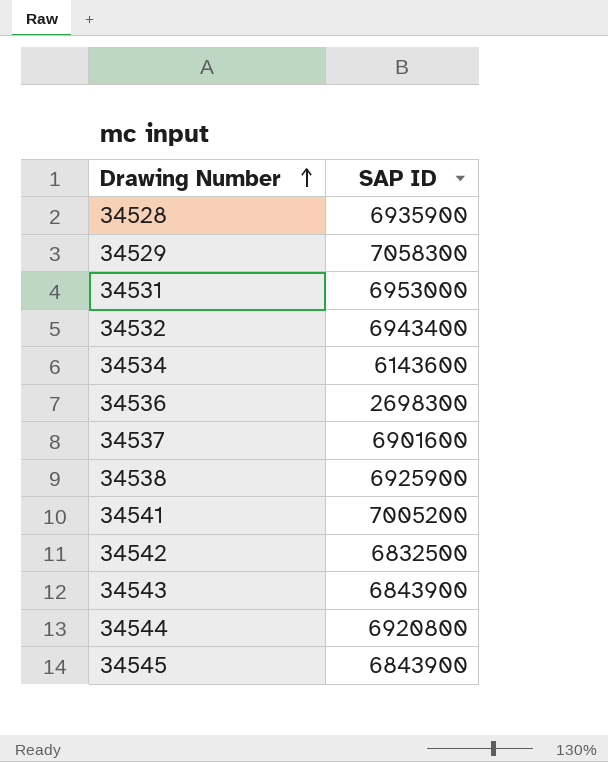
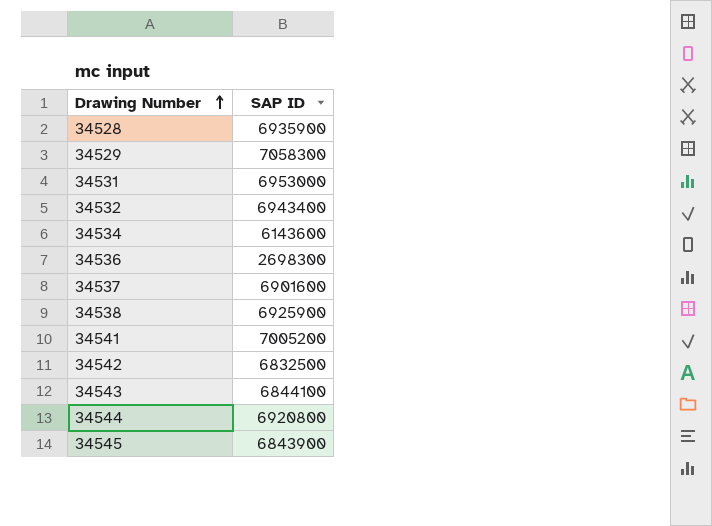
34543 | SAP ID: 6843900 -> 6844100

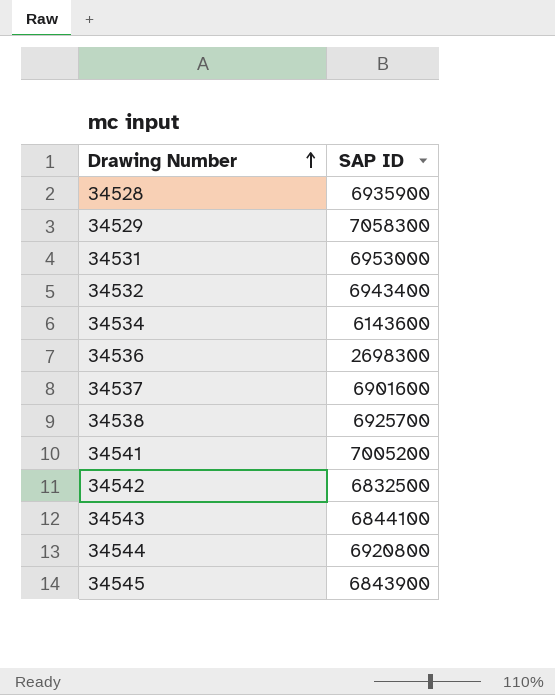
34538 | SAP ID: 6925900 -> 6925700

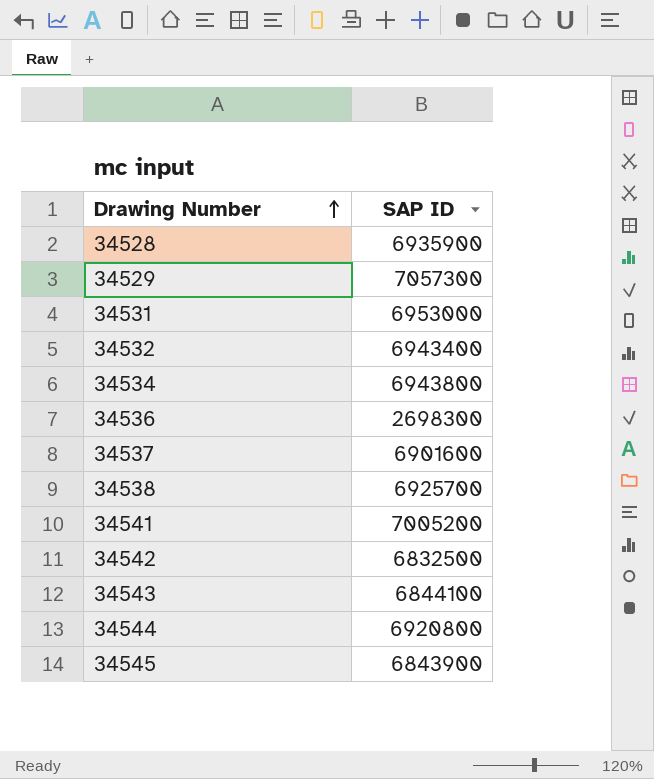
34529 | SAP ID: 7058300 -> 7057300
34534 | SAP ID: 6143600 -> 6943800

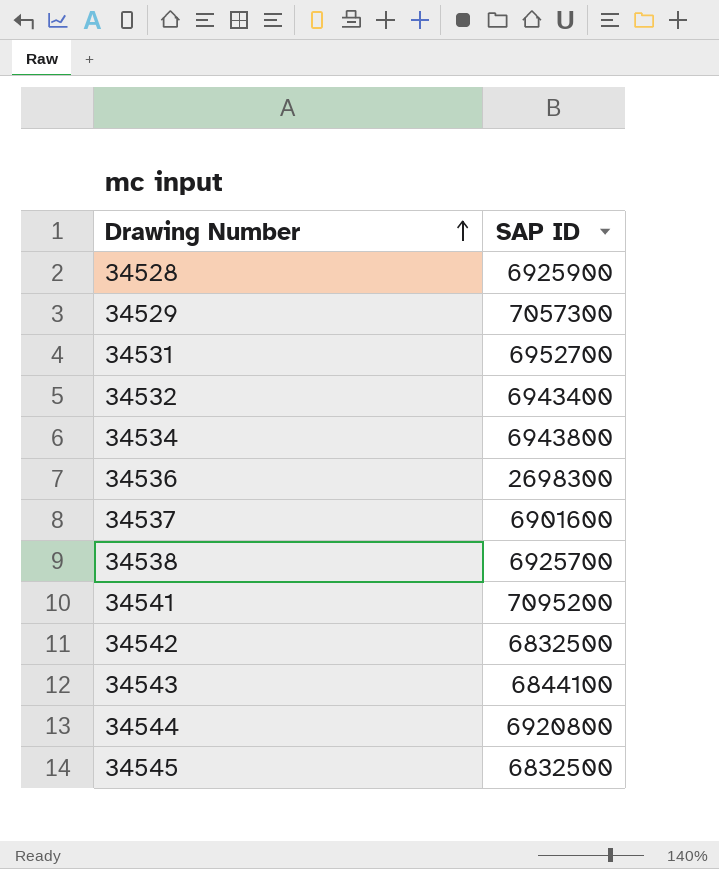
34528 | SAP ID: 6935900 -> 6925900
34531 | SAP ID: 6953000 -> 6952700
34541 | SAP ID: 7005200 -> 7095200
34545 | SAP ID: 6843900 -> 6832500

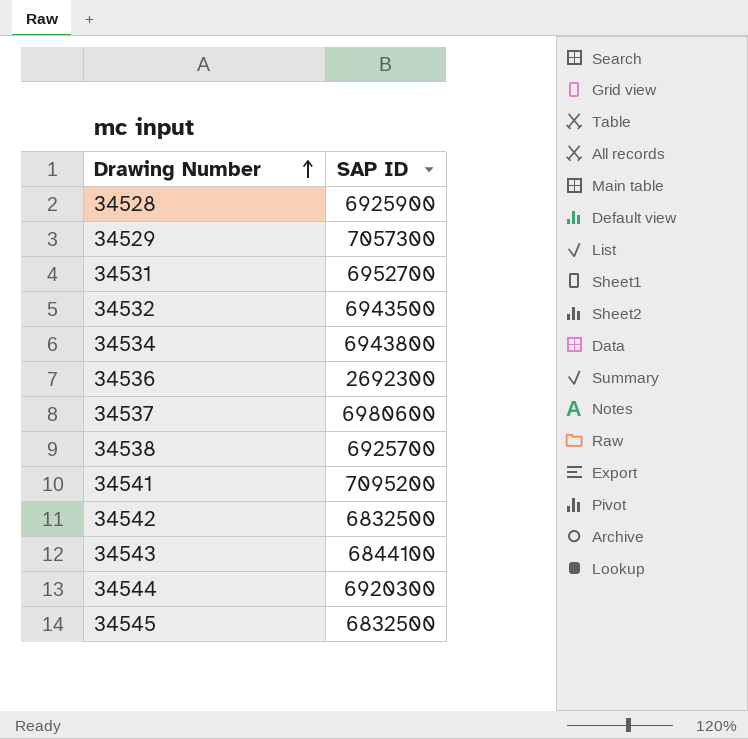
34532 | SAP ID: 6943400 -> 6943500
34536 | SAP ID: 2698300 -> 2692300
34537 | SAP ID: 6901600 -> 6980600
34544 | SAP ID: 6920800 -> 6920300

